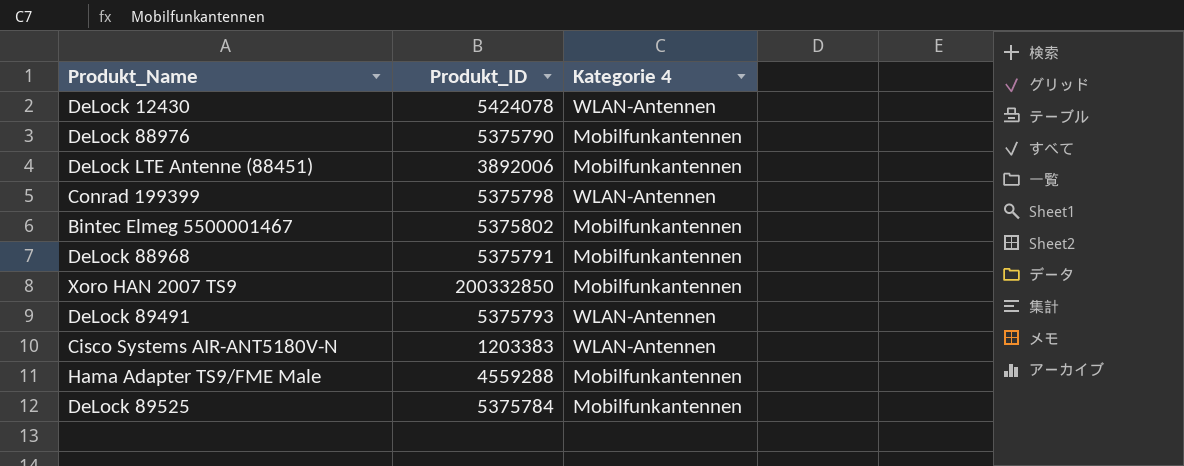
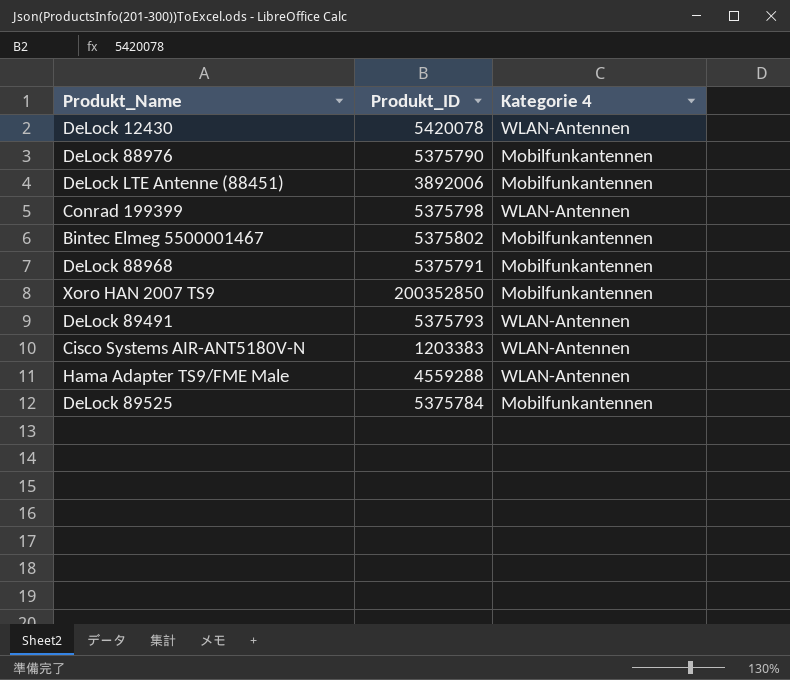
DeLock 12430 | Produkt_ID: 5424078 -> 5420078
Xoro HAN 2007 TS9 | Produkt_ID: 200332850 -> 200352850
Hama Adapter TS9/FME Male | Kategorie 4: Mobilfunkantennen -> WLAN-Antennen

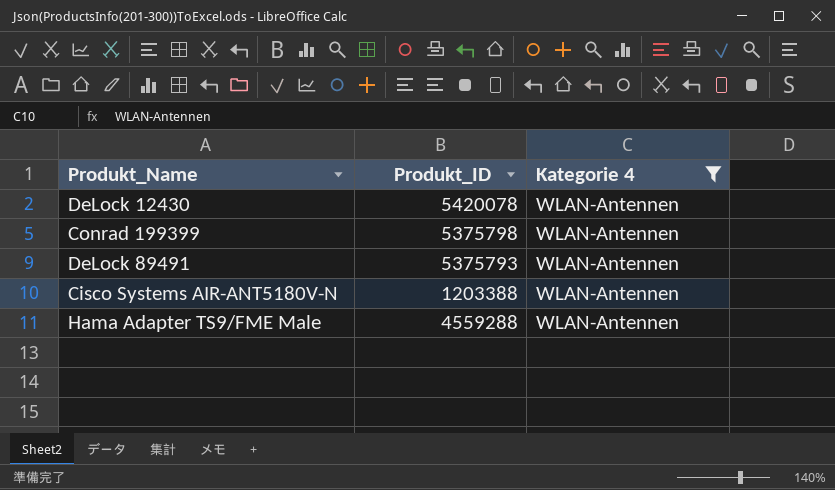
filter: none -> Kategorie 4 = WLAN-Antennen
Cisco Systems AIR-ANT5180V-N | Produkt_ID: 1203383 -> 1203388

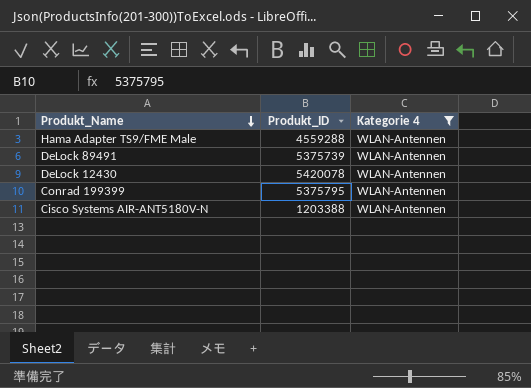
row order: none -> Produkt_Name descending
DeLock 89491 | Produkt_ID: 5375793 -> 5375739
Conrad 199399 | Produkt_ID: 5375798 -> 5375795

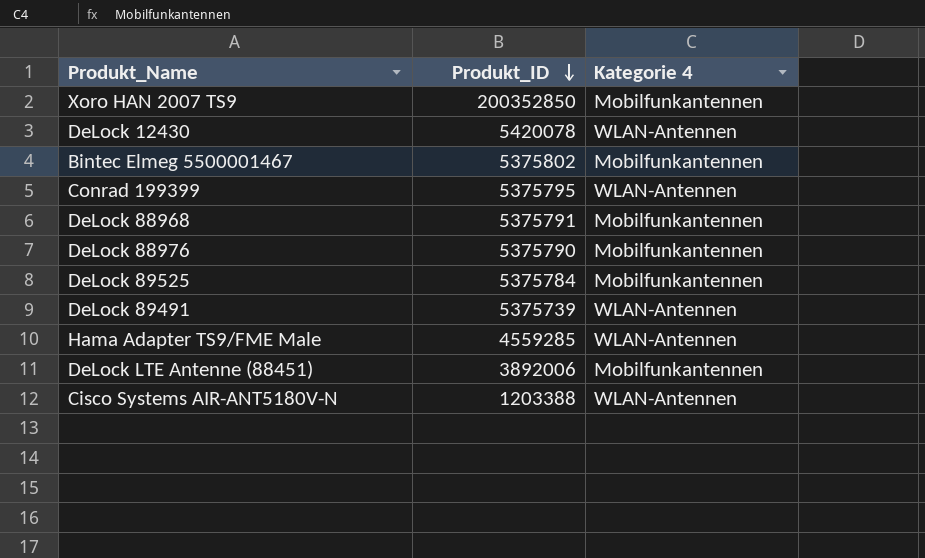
filter: Kategorie 4 = WLAN-Antennen -> none
row order: Produkt_Name descending -> Produkt_ID descending
Hama Adapter TS9/FME Male | Produkt_ID: 4559288 -> 4559285

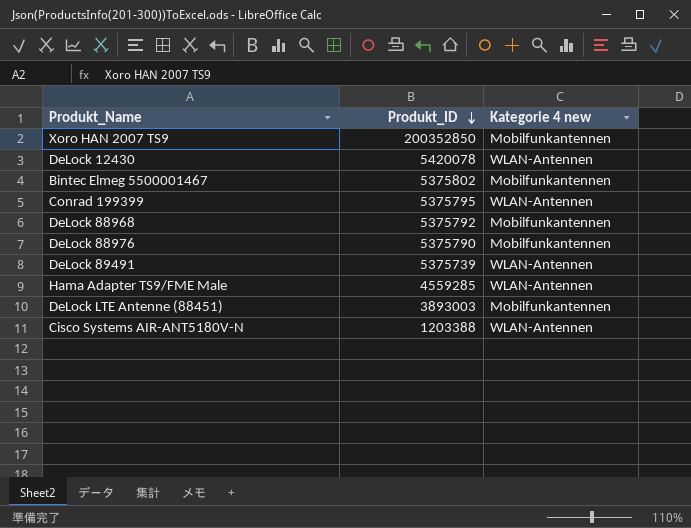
column name: Kategorie 4 -> Kategorie 4 new
row DeLock 89525: 5375784 | Mobilfunkantennen -> none
DeLock 88968 | Produkt_ID: 5375791 -> 5375792
DeLock LTE Antenne (88451) | Produkt_ID: 3892006 -> 3893003

